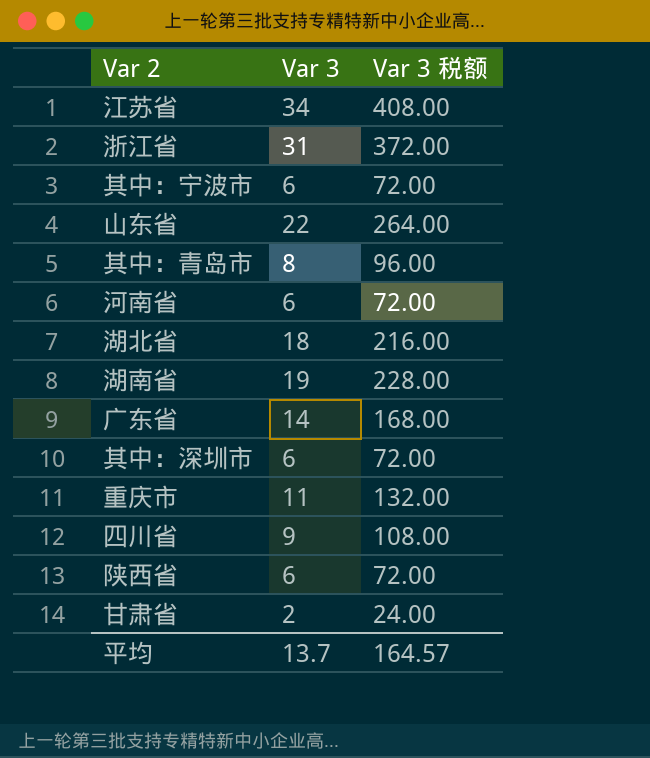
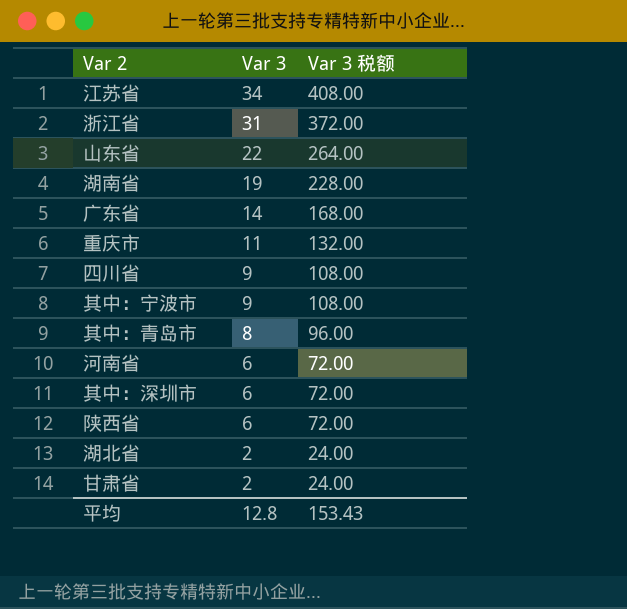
row order: none -> Var 3 descending
其中：宁波市 | Var 3: 6 -> 9
其中：宁波市 | Var 3 税额: 72.00 -> 108.00
湖北省 | Var 3: 18 -> 2
湖北省 | Var 3 税额: 216.00 -> 24.00
平均 | Var 3: 13.7 -> 12.8
平均 | Var 3 税额: 164.57 -> 153.43

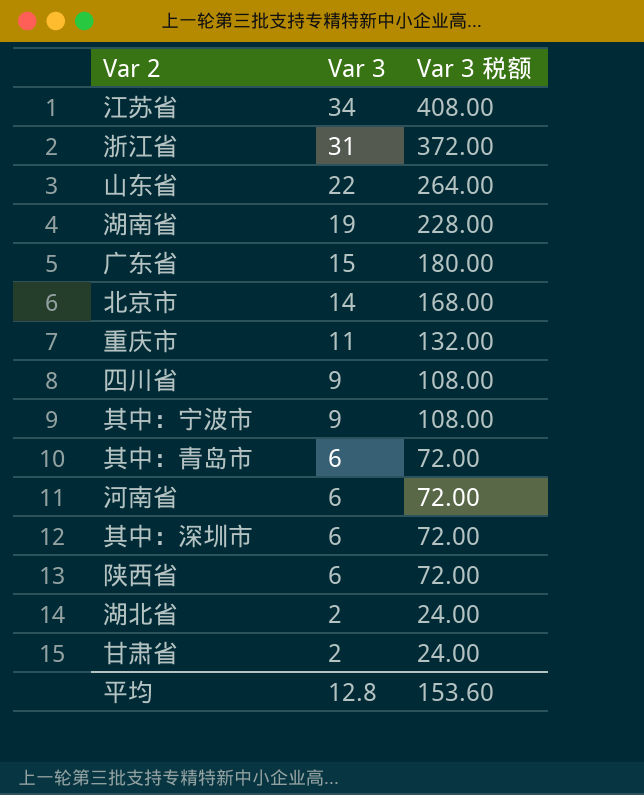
广东省 | Var 3: 14 -> 15
广东省 | Var 3 税额: 168.00 -> 180.00
row 北京市: none -> 14 | 168.00
其中：青岛市 | Var 3: 8 -> 6
其中：青岛市 | Var 3 税额: 96.00 -> 72.00
平均 | Var 3 税额: 153.43 -> 153.60

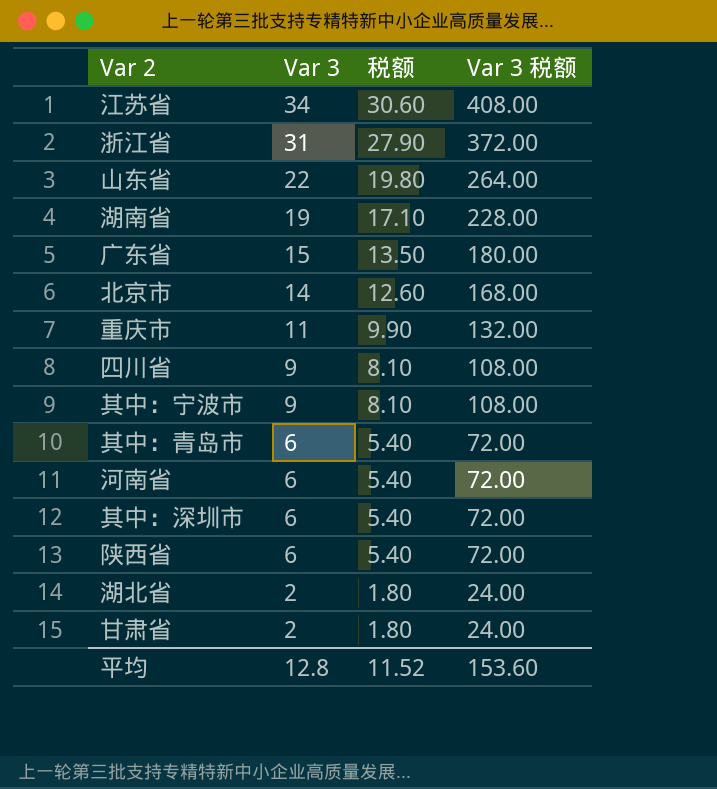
column 税额 | formula: none -> [Var 3] * 0.9

